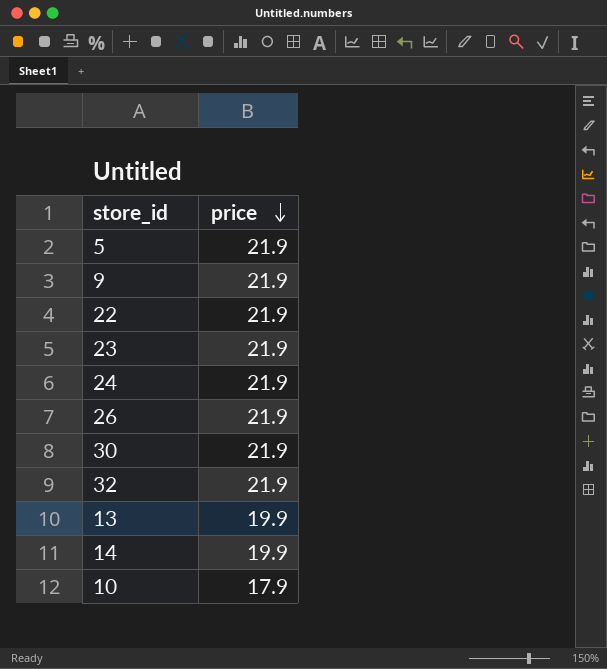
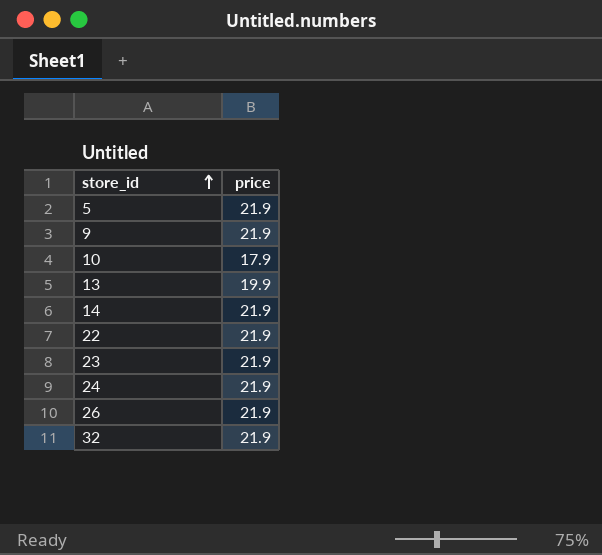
row order: price descending -> store_id ascending
row 30: 21.9 -> none
14 | price: 19.9 -> 21.9

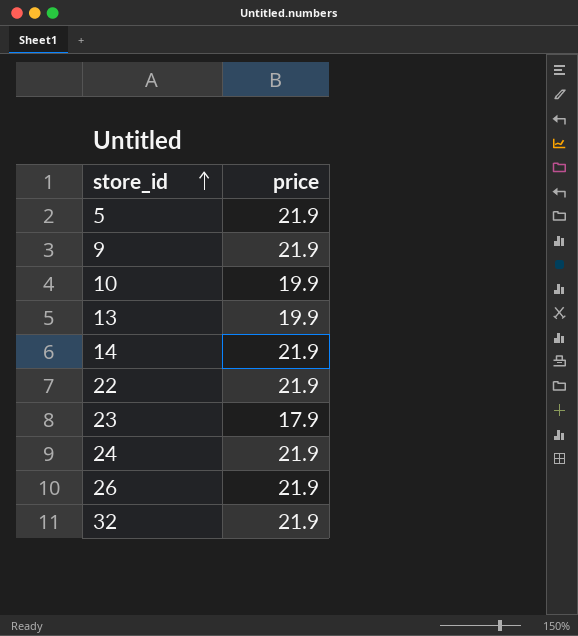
10 | price: 17.9 -> 19.9
23 | price: 21.9 -> 17.9

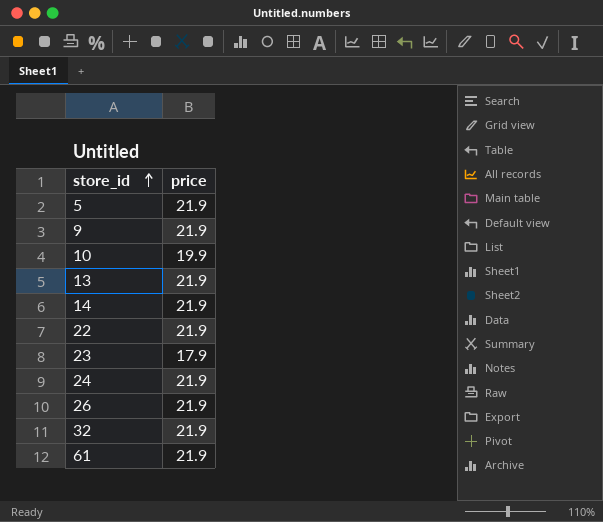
13 | price: 19.9 -> 21.9
row 61: none -> 21.9

